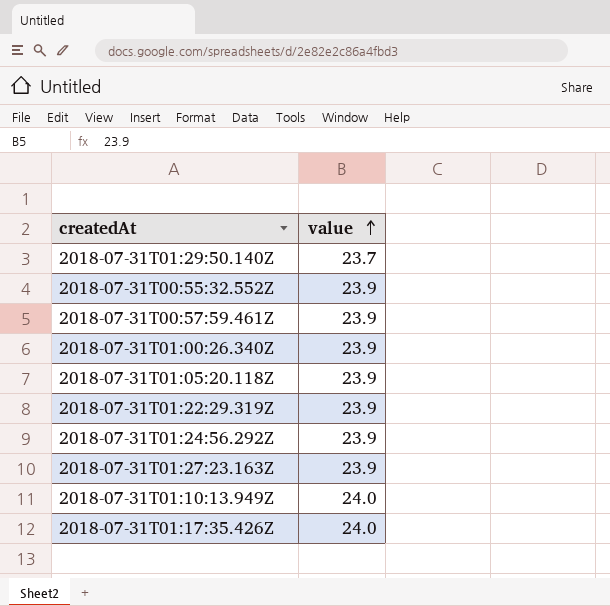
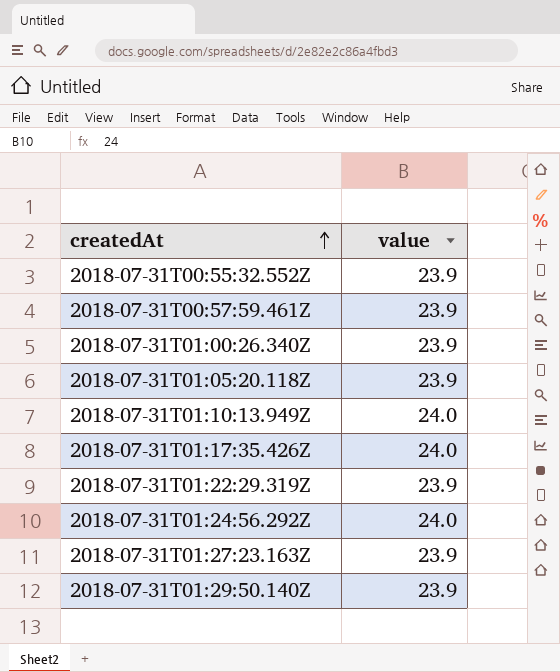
row order: value ascending -> createdAt ascending
2018-07-31T01:24:56.292Z | value: 23.9 -> 24.0
2018-07-31T01:29:50.140Z | value: 23.7 -> 23.9

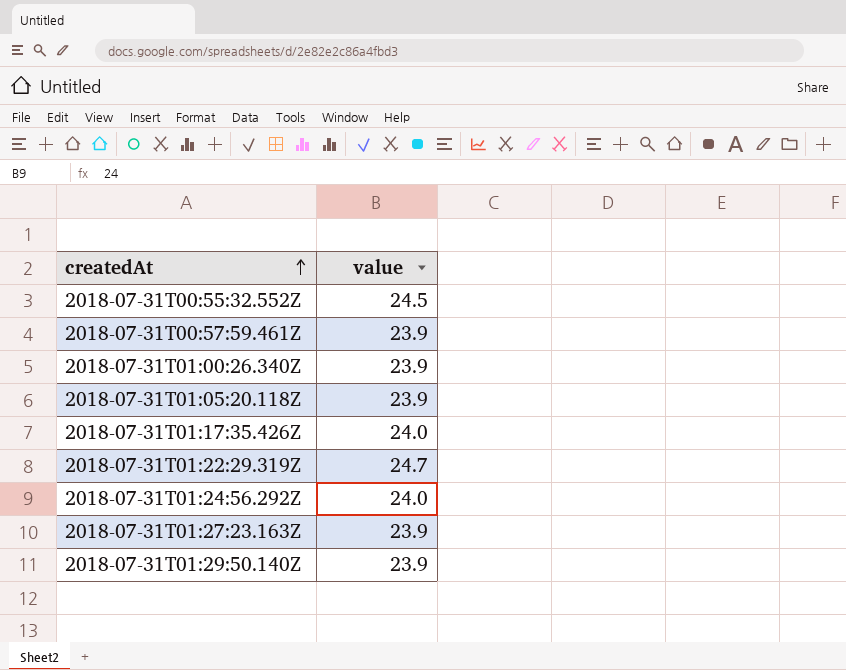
row 2018-07-31T01:10:13.949Z: 24.0 -> none
2018-07-31T00:55:32.552Z | value: 23.9 -> 24.5
2018-07-31T01:22:29.319Z | value: 23.9 -> 24.7

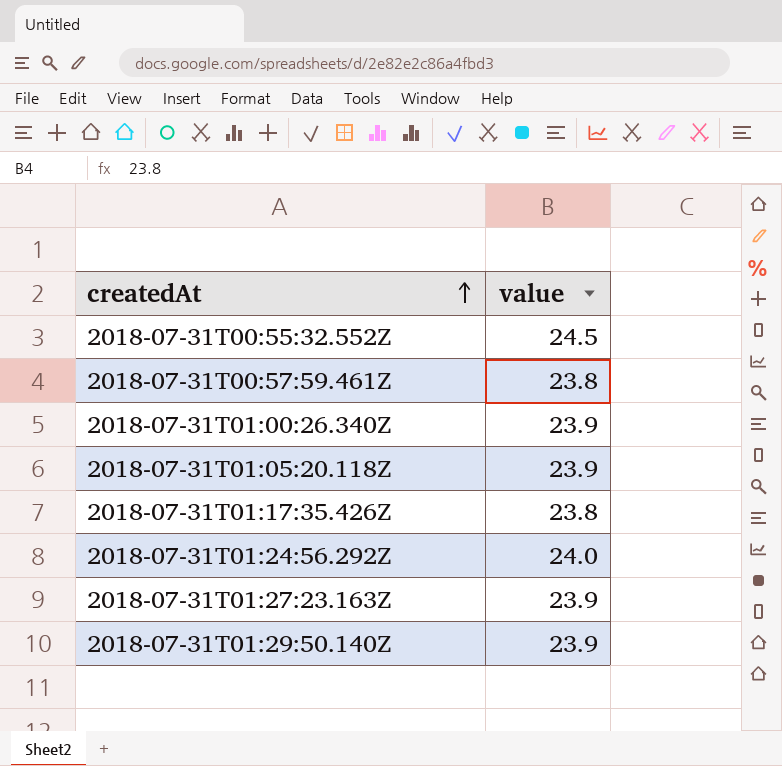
row 2018-07-31T01:22:29.319Z: 24.7 -> none
2018-07-31T00:57:59.461Z | value: 23.9 -> 23.8
2018-07-31T01:17:35.426Z | value: 24.0 -> 23.8

